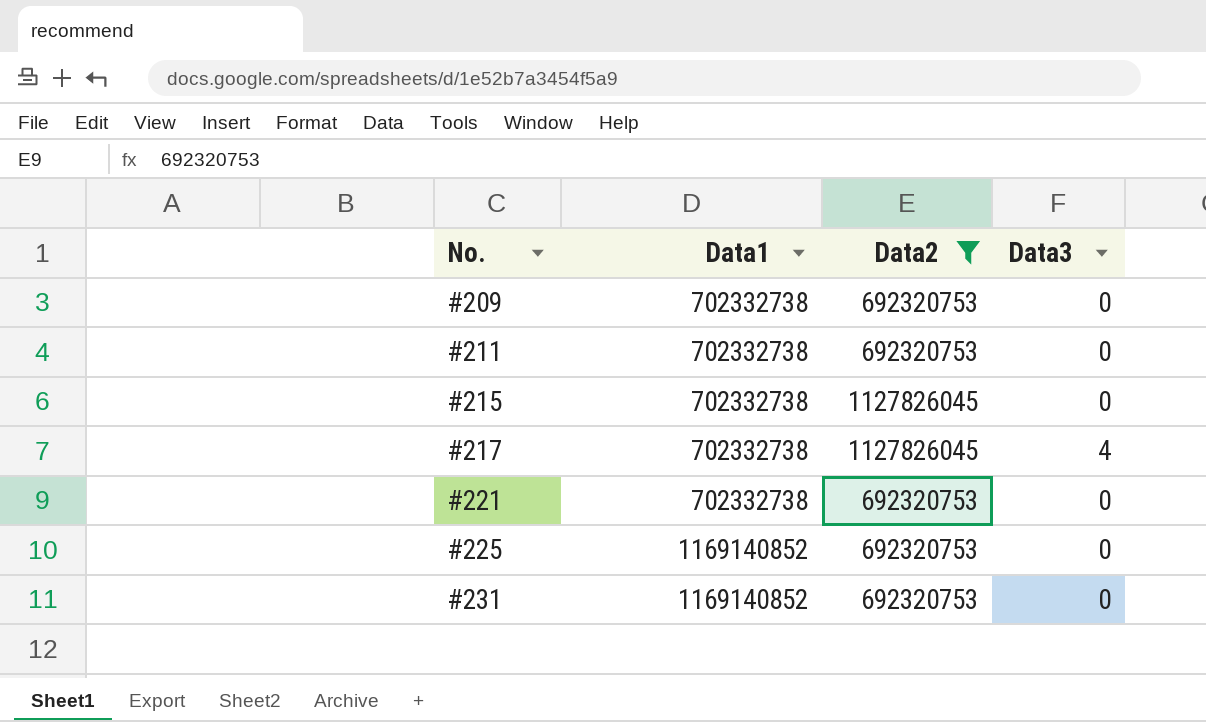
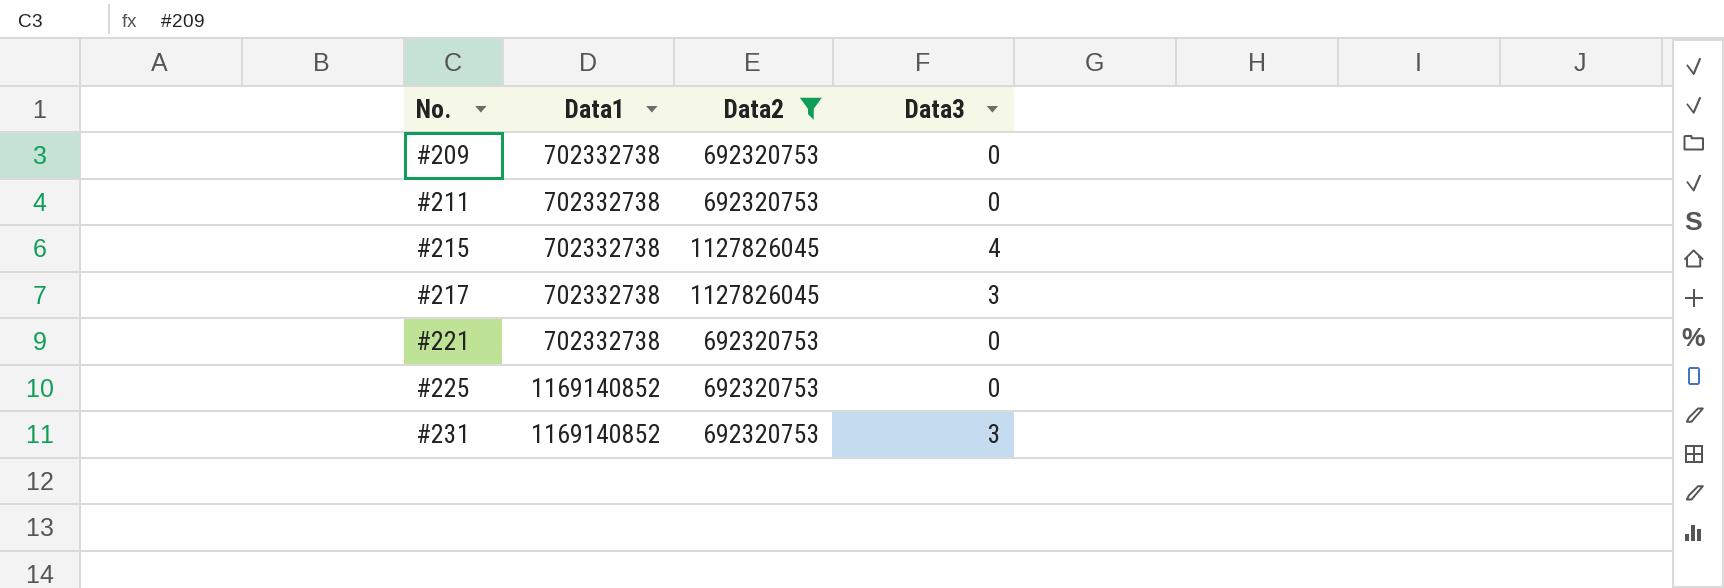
#215 | Data3: 0 -> 4
#217 | Data3: 4 -> 3
#231 | Data3: 0 -> 3

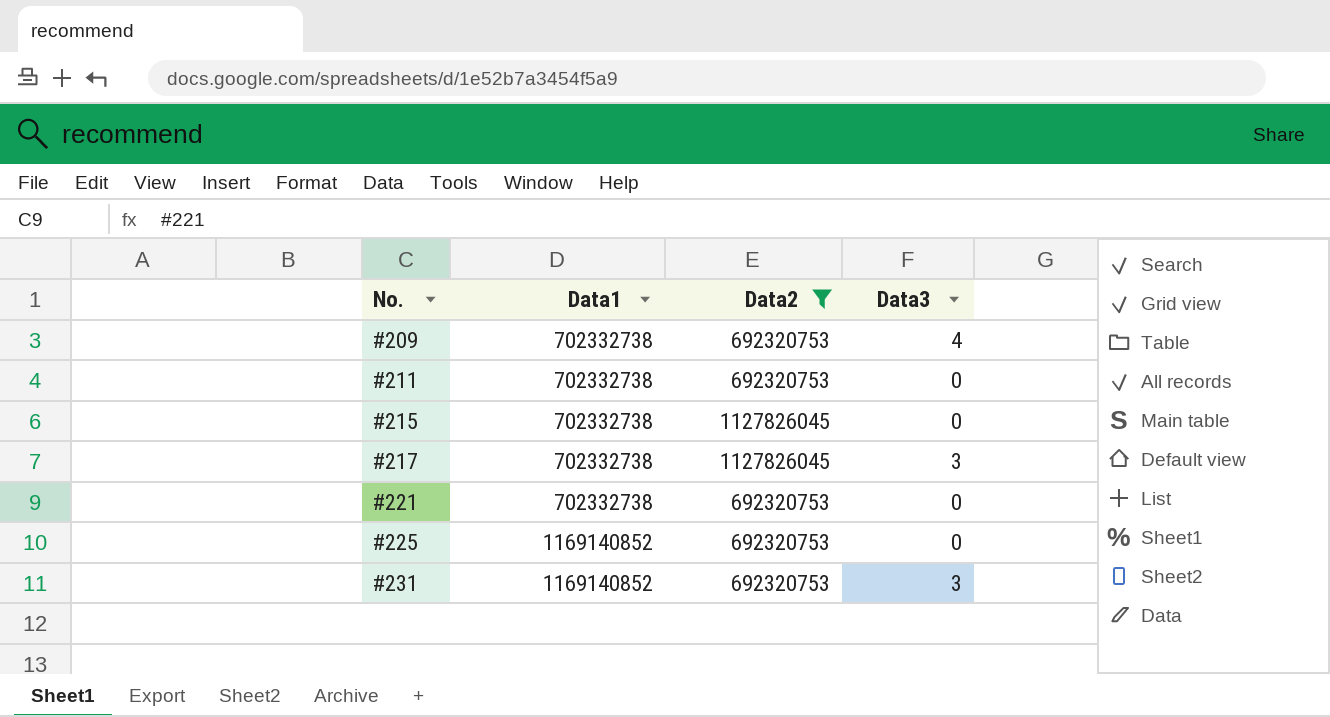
#209 | Data3: 0 -> 4
#215 | Data3: 4 -> 0

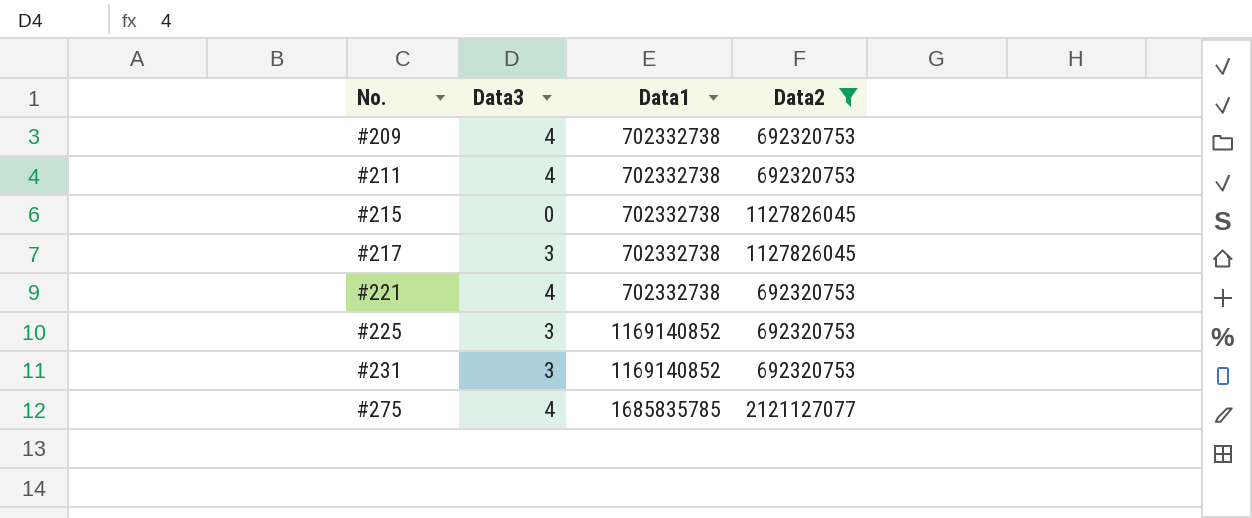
column Data3 | position: 4 -> 2
#211 | Data3: 0 -> 4
#221 | Data3: 0 -> 4
#225 | Data3: 0 -> 3
row #275: none -> 4 | 1685835785 | 2121127077

